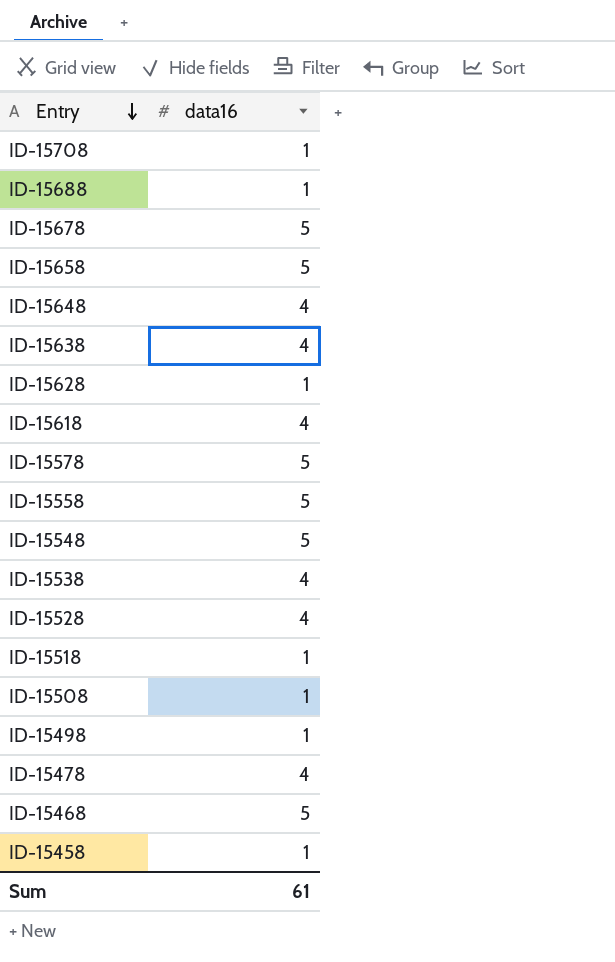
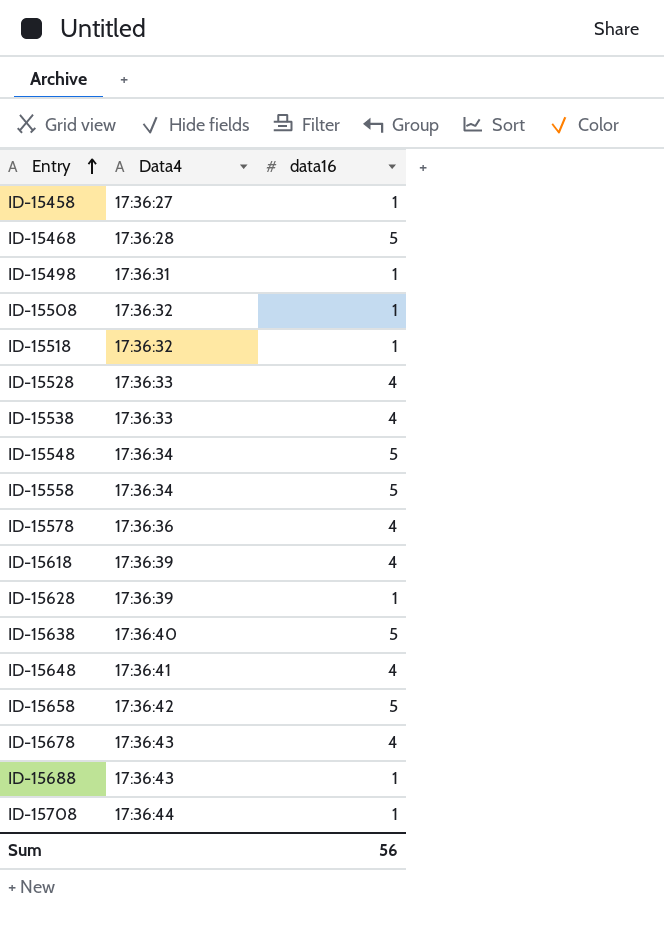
row order: Entry descending -> Entry ascending
column Data4 | position: none -> 2
row ID-15478: 4 -> none
ID-15578 | data16: 5 -> 4
ID-15638 | data16: 4 -> 5
ID-15678 | data16: 5 -> 4
Sum | data16: 61 -> 56

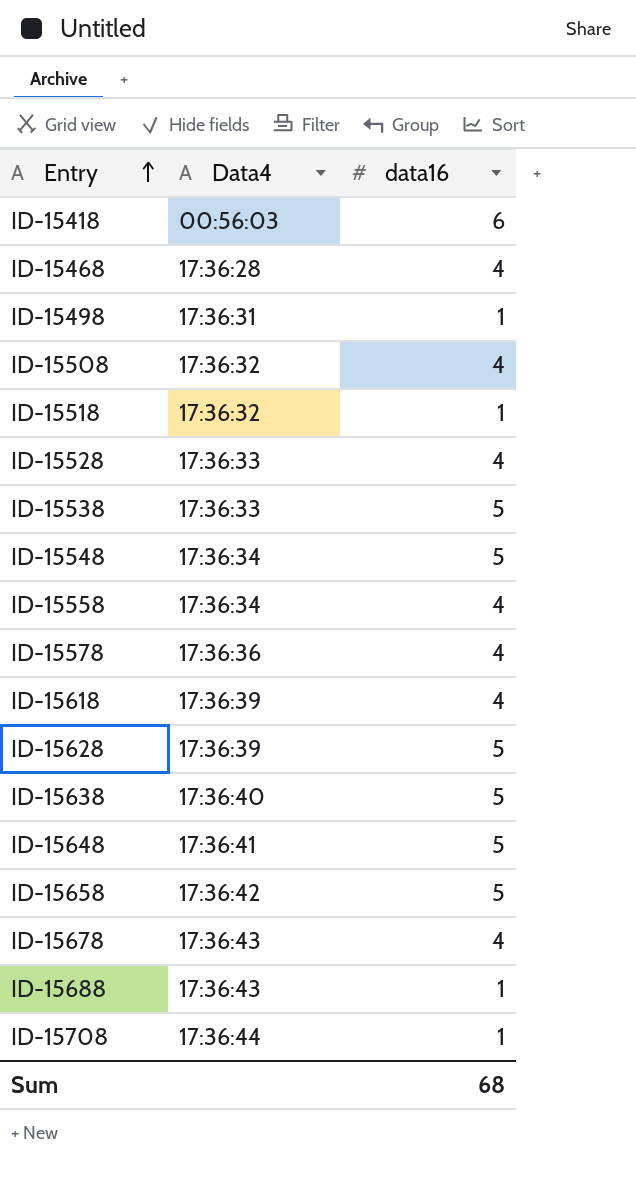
row ID-15458: 17:36:27 | 1 -> none
row ID-15418: none -> 00:56:03 | 6
ID-15468 | data16: 5 -> 4
ID-15508 | data16: 1 -> 4
ID-15538 | data16: 4 -> 5
ID-15558 | data16: 5 -> 4
ID-15628 | data16: 1 -> 5
ID-15648 | data16: 4 -> 5
Sum | data16: 56 -> 68

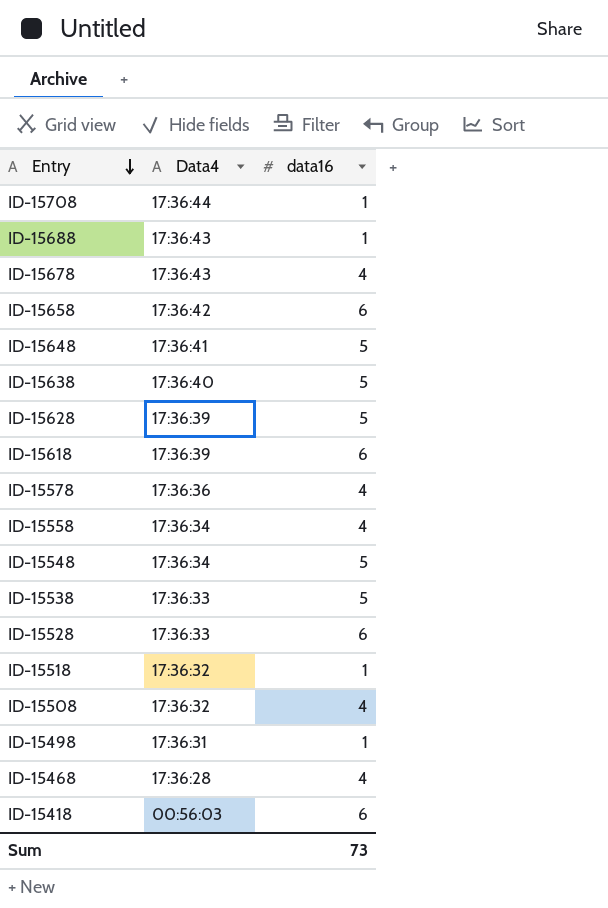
row order: Entry ascending -> Entry descending
ID-15658 | data16: 5 -> 6
ID-15618 | data16: 4 -> 6
ID-15528 | data16: 4 -> 6
Sum | data16: 68 -> 73

